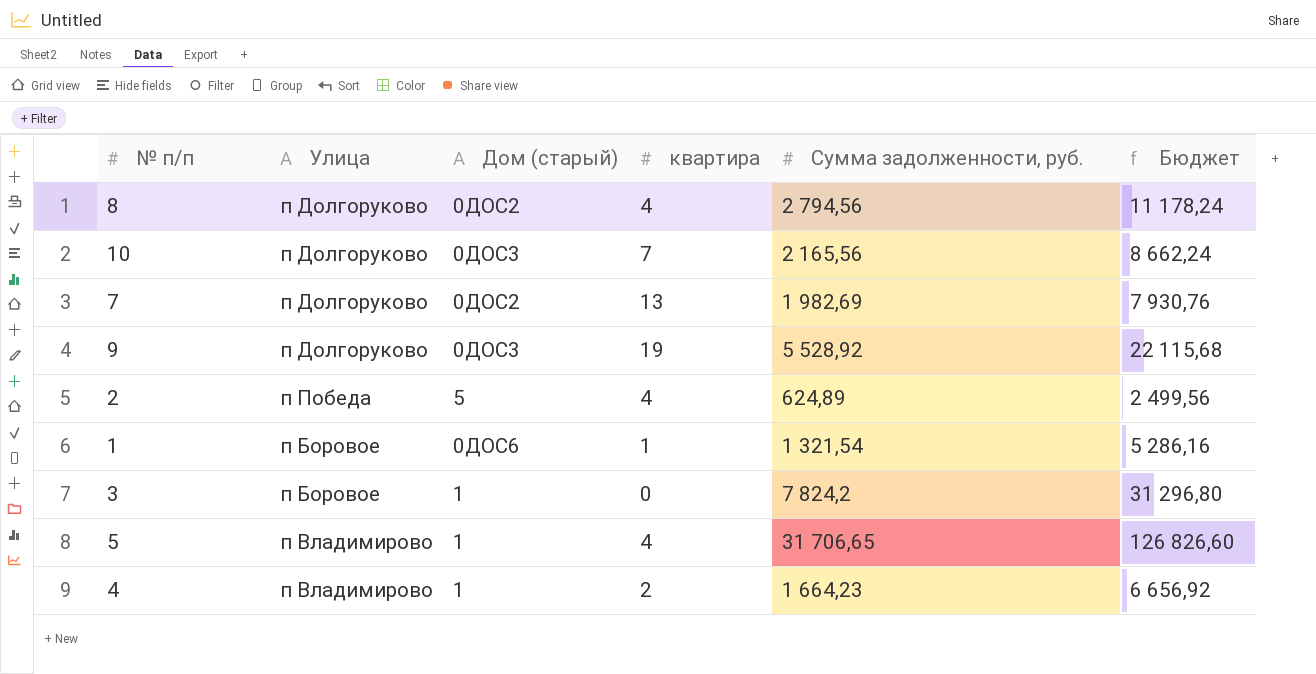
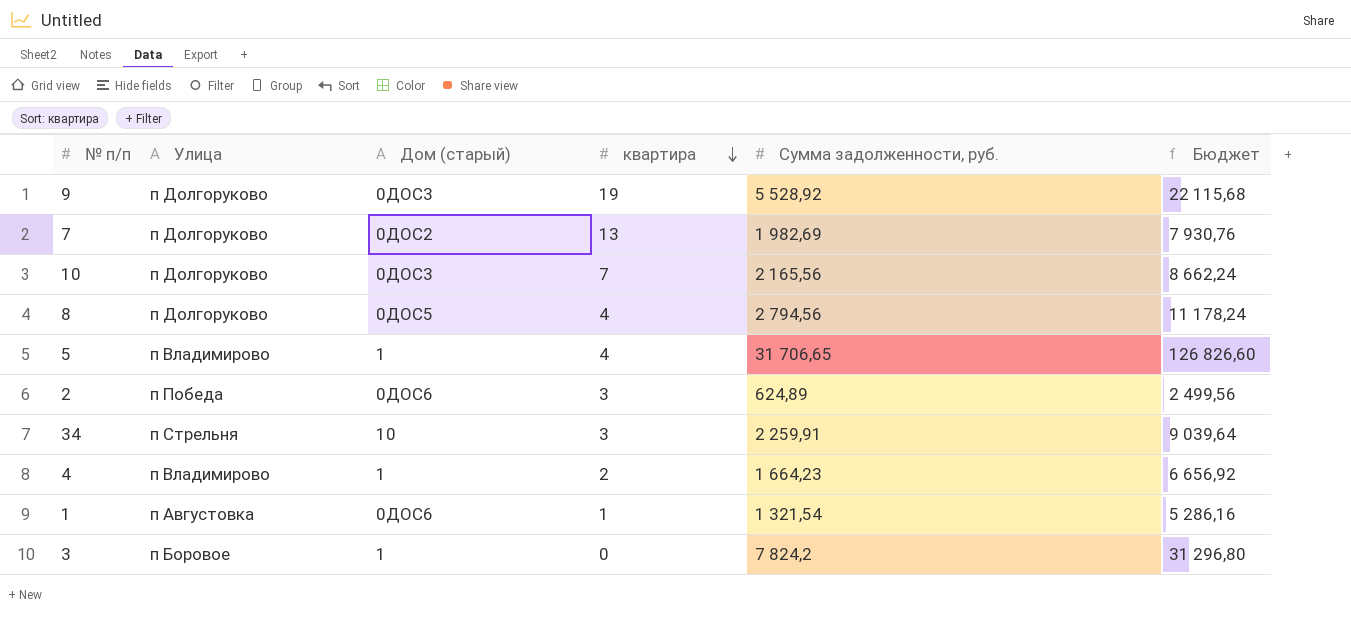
row order: none -> квартира descending
8 | Дом (старый): 0ДОС2 -> 0ДОС5
2 | Дом (старый): 5 -> 0ДОС6
2 | квартира: 4 -> 3
row 34: none -> п Стрельня | 10 | 3 | 2 259,91 | 9 039,64
1 | Улица: п Боровое -> п Августовка

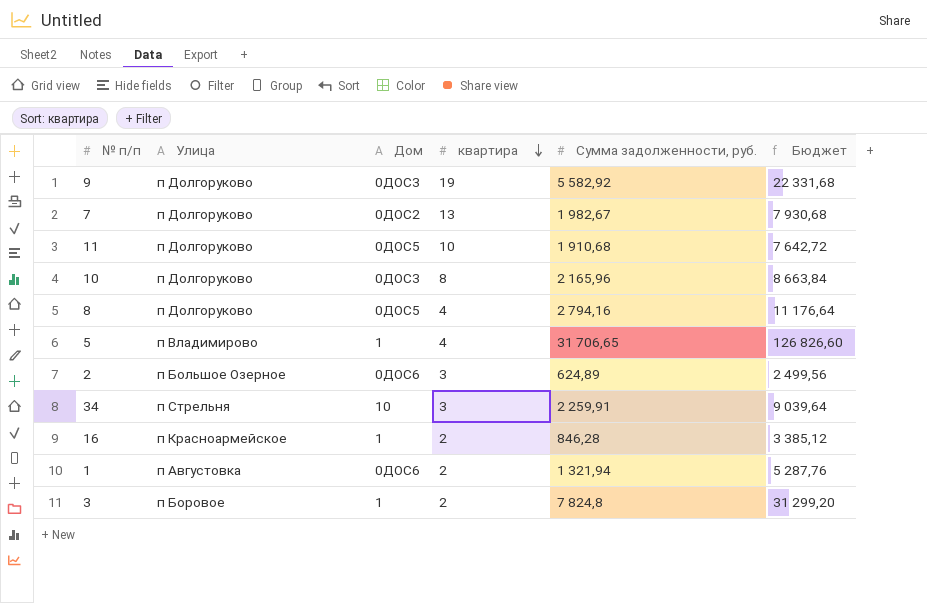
column name: Дом (старый) -> Дом
row 4: п Владимирово | 1 | 2 | 1 664,23 | 6 656,92 -> none
9 | Сумма задолженности, руб.: 5 528,92 -> 5 582,92
9 | Бюджет: 22 115,68 -> 22 331,68
7 | Сумма задолженности, руб.: 1 982,69 -> 1 982,67
7 | Бюджет: 7 930,76 -> 7 930,68
row 11: none -> п Долгоруково | 0ДОС5 | 10 | 1 910,68 | 7 642,72
10 | квартира: 7 -> 8
10 | Сумма задолженности, руб.: 2 165,56 -> 2 165,96
10 | Бюджет: 8 662,24 -> 8 663,84
8 | Сумма задолженности, руб.: 2 794,56 -> 2 794,16
8 | Бюджет: 11 178,24 -> 11 176,64
2 | Улица: п Победа -> п Большое Озерное
row 16: none -> п Красноармейское | 1 | 2 | 846,28 | 3 385,12
1 | квартира: 1 -> 2
1 | Сумма задолженности, руб.: 1 321,54 -> 1 321,94
1 | Бюджет: 5 286,16 -> 5 287,76
3 | квартира: 0 -> 2
3 | Сумма задолженности, руб.: 7 824,2 -> 7 824,8
3 | Бюджет: 31 296,80 -> 31 299,20

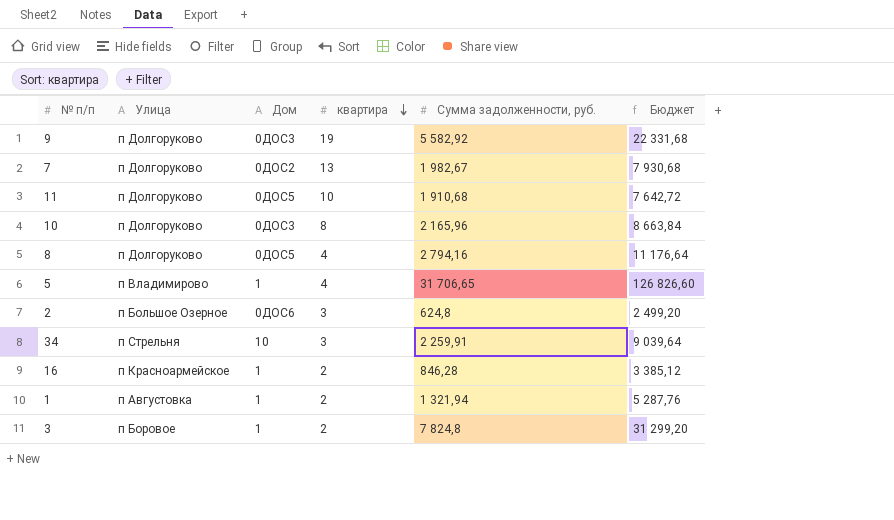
2 | Сумма задолженности, руб.: 624,89 -> 624,8
2 | Бюджет: 2 499,56 -> 2 499,20
1 | Дом: 0ДОС6 -> 1

